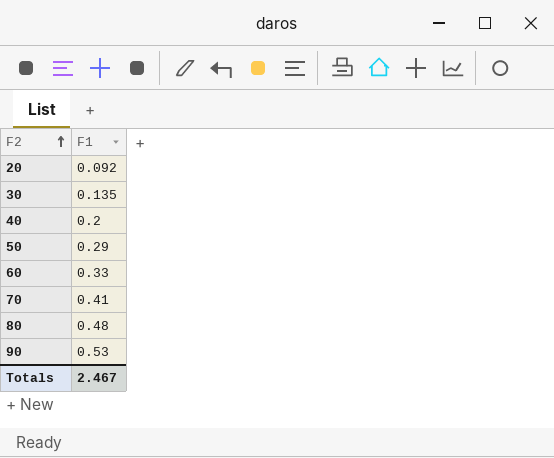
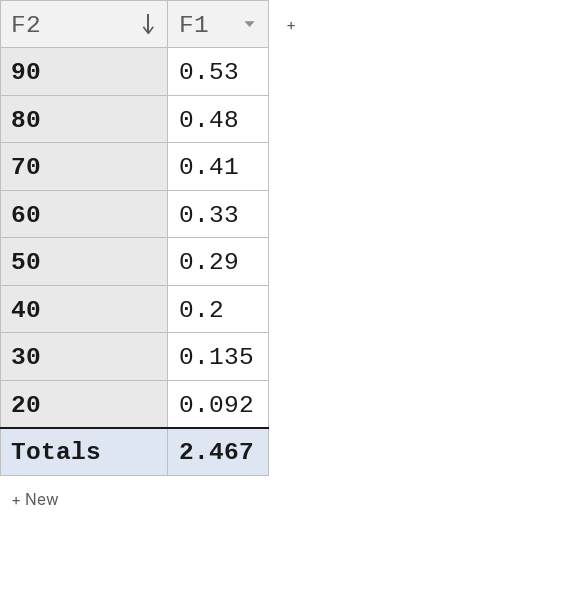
row order: F2 ascending -> F2 descending

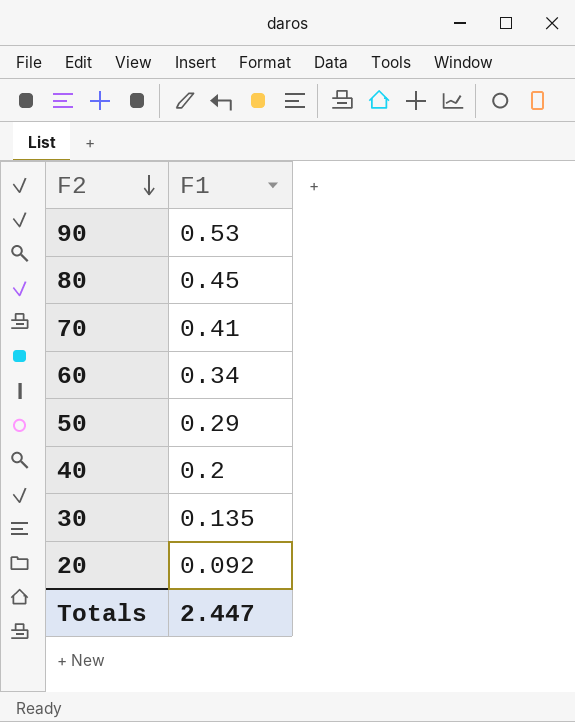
80 | F1: 0.48 -> 0.45
60 | F1: 0.33 -> 0.34
Totals | F1: 2.467 -> 2.447

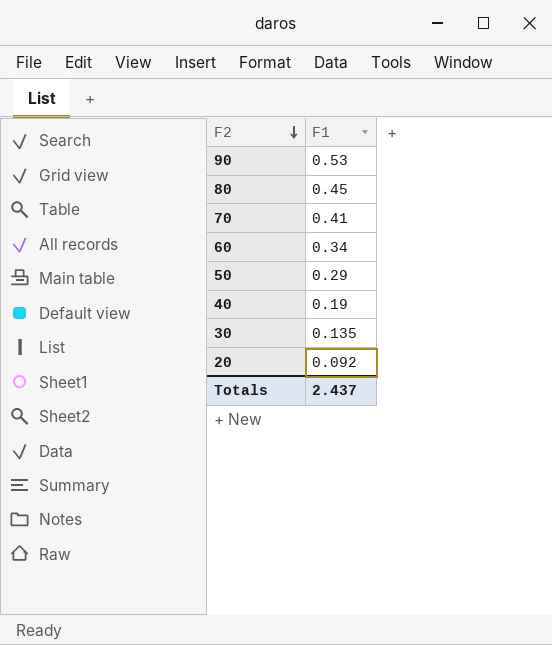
40 | F1: 0.2 -> 0.19
Totals | F1: 2.447 -> 2.437

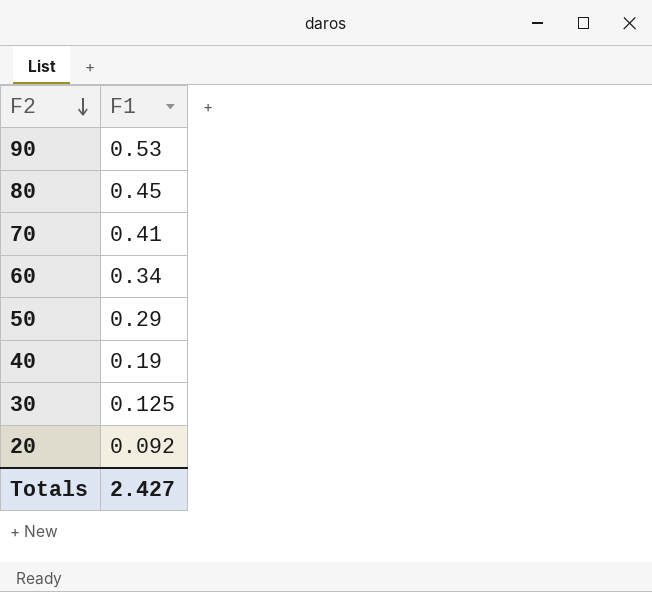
30 | F1: 0.135 -> 0.125
Totals | F1: 2.437 -> 2.427

